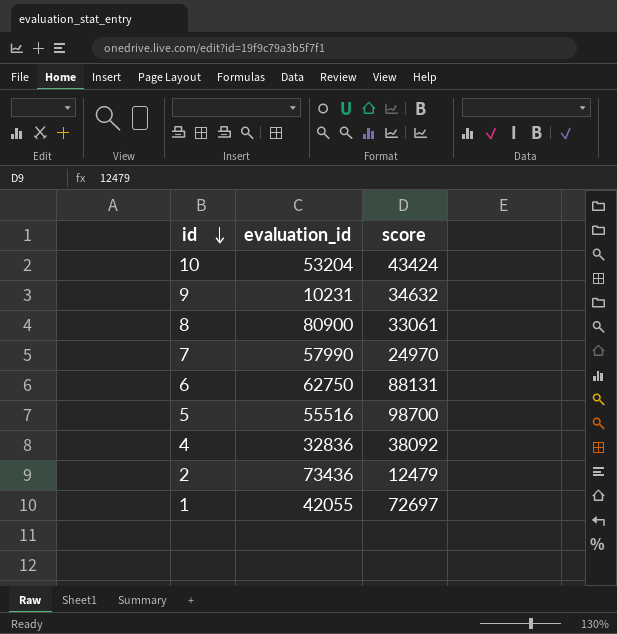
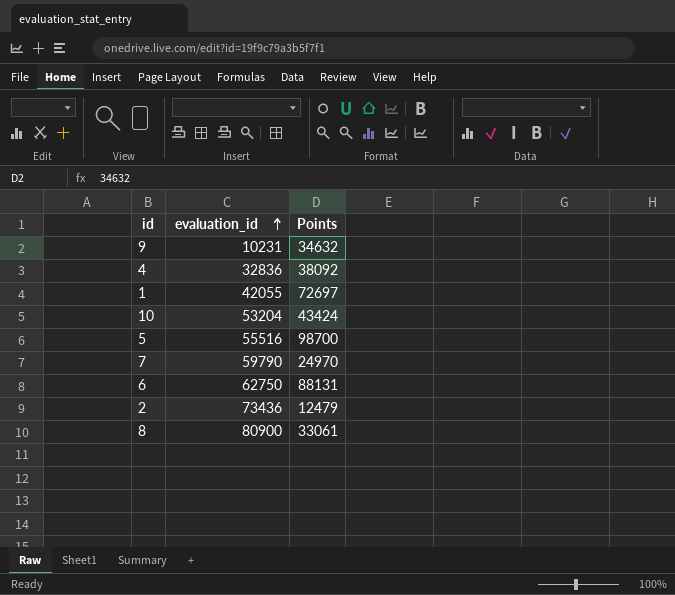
row order: id descending -> evaluation_id ascending
column name: score -> Points
7 | evaluation_id: 57990 -> 59790

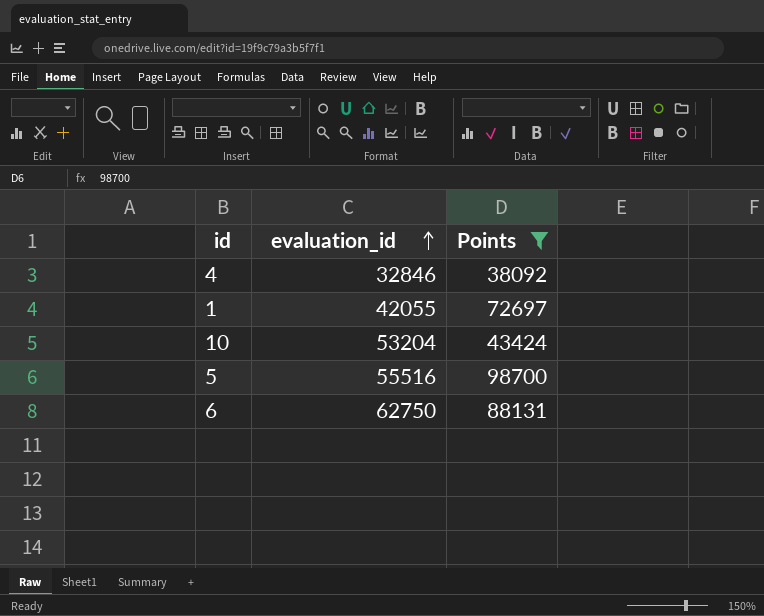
filter: none -> Points >= 38092
4 | evaluation_id: 32836 -> 32846

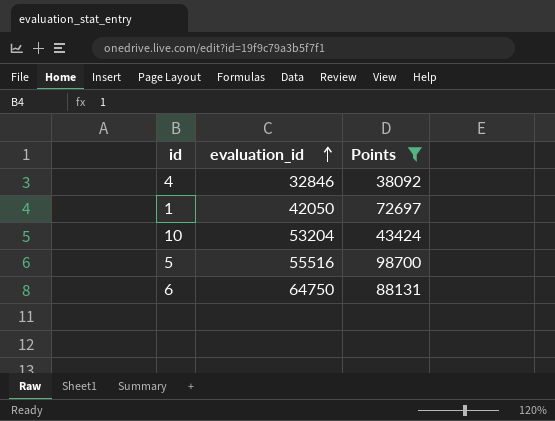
1 | evaluation_id: 42055 -> 42050
6 | evaluation_id: 62750 -> 64750

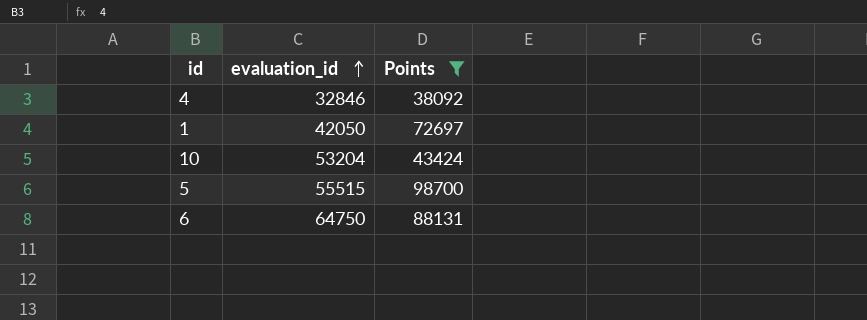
5 | evaluation_id: 55516 -> 55515

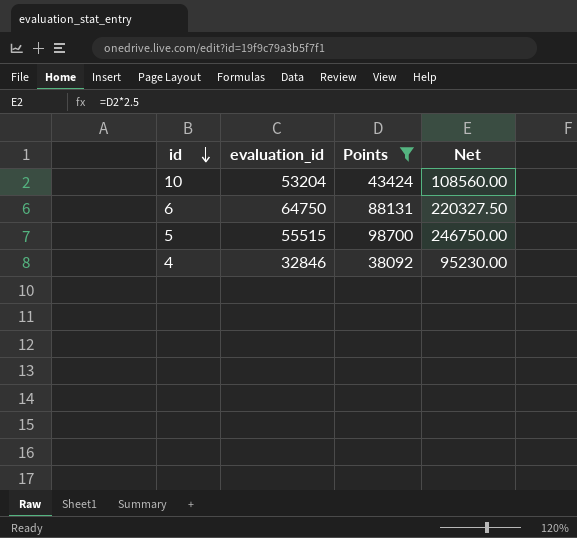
row order: evaluation_id ascending -> id descending
column Net | formula: none -> [Points] * 2.5
row 1: 42050 | 72697 -> none

